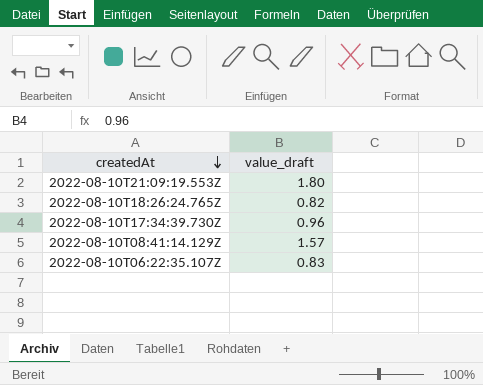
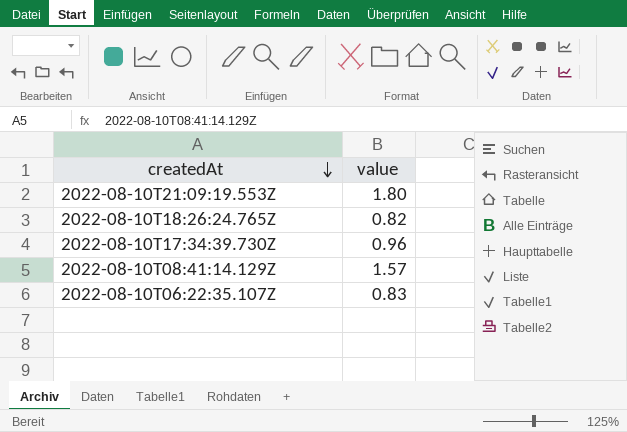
column name: value_draft -> value

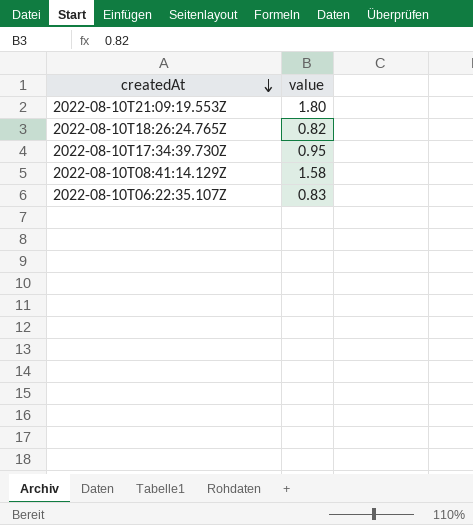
2022-08-10T17:34:39.730Z | value: 0.96 -> 0.95
2022-08-10T08:41:14.129Z | value: 1.57 -> 1.58

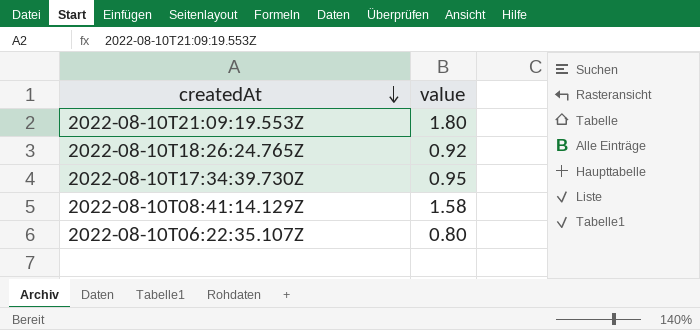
2022-08-10T18:26:24.765Z | value: 0.82 -> 0.92
2022-08-10T06:22:35.107Z | value: 0.83 -> 0.80

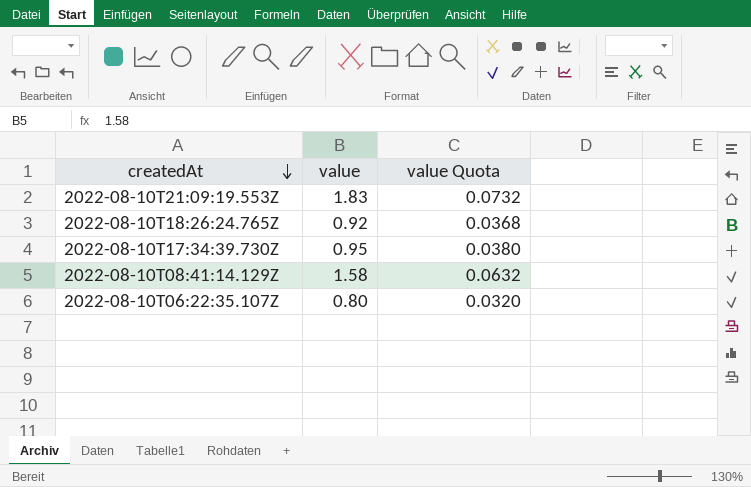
column value Quota | formula: none -> [value] * 0.04
2022-08-10T21:09:19.553Z | value: 1.80 -> 1.83

